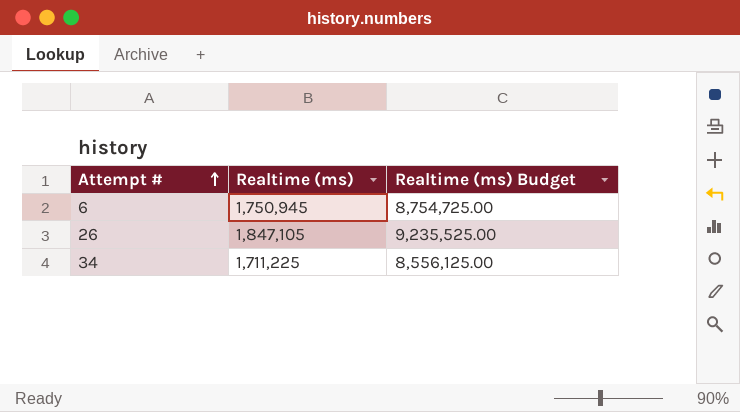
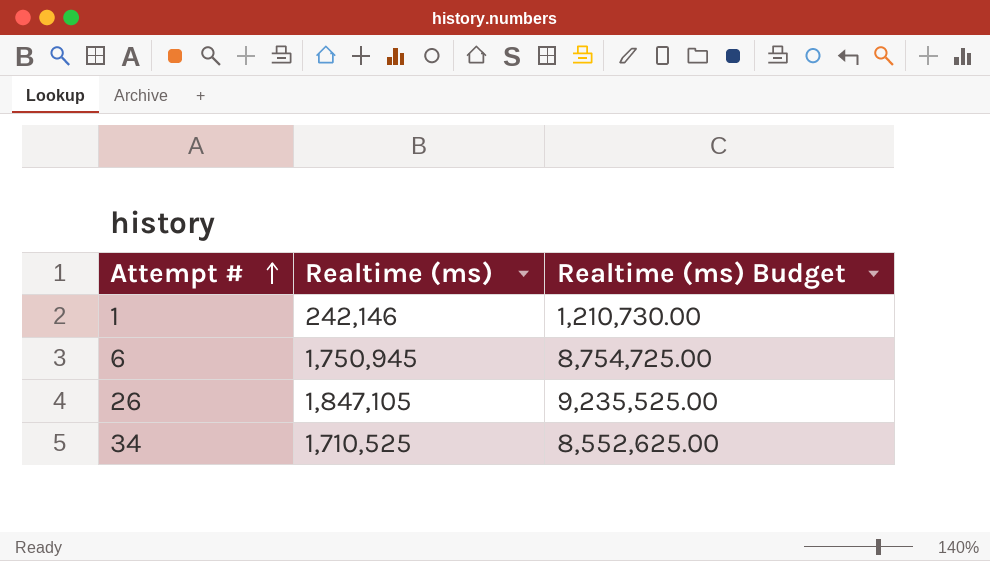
row 1: none -> 242,146 | 1,210,730.00
34 | Realtime (ms): 1,711,225 -> 1,710,525
34 | Realtime (ms) Budget: 8,556,125.00 -> 8,552,625.00

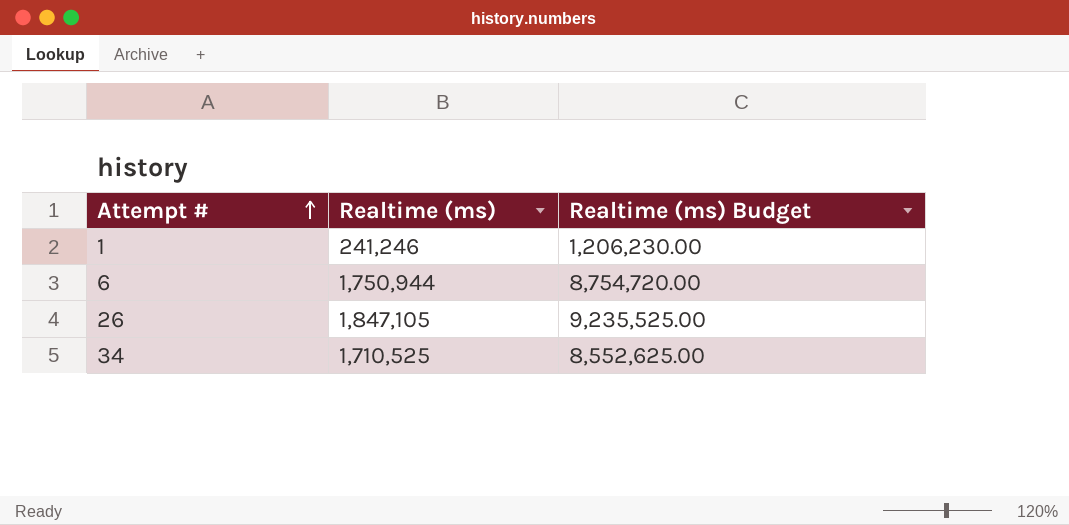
1 | Realtime (ms): 242,146 -> 241,246
1 | Realtime (ms) Budget: 1,210,730.00 -> 1,206,230.00
6 | Realtime (ms): 1,750,945 -> 1,750,944
6 | Realtime (ms) Budget: 8,754,725.00 -> 8,754,720.00

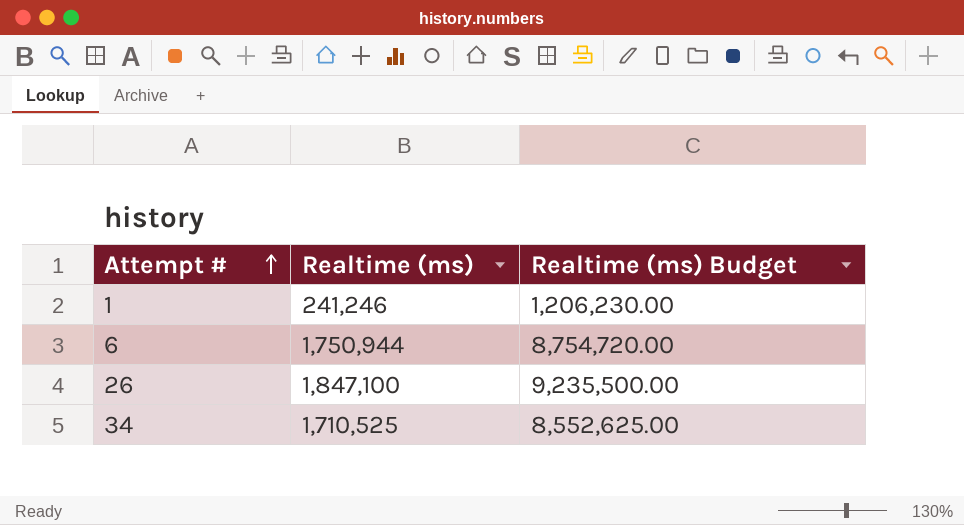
26 | Realtime (ms): 1,847,105 -> 1,847,100
26 | Realtime (ms) Budget: 9,235,525.00 -> 9,235,500.00

